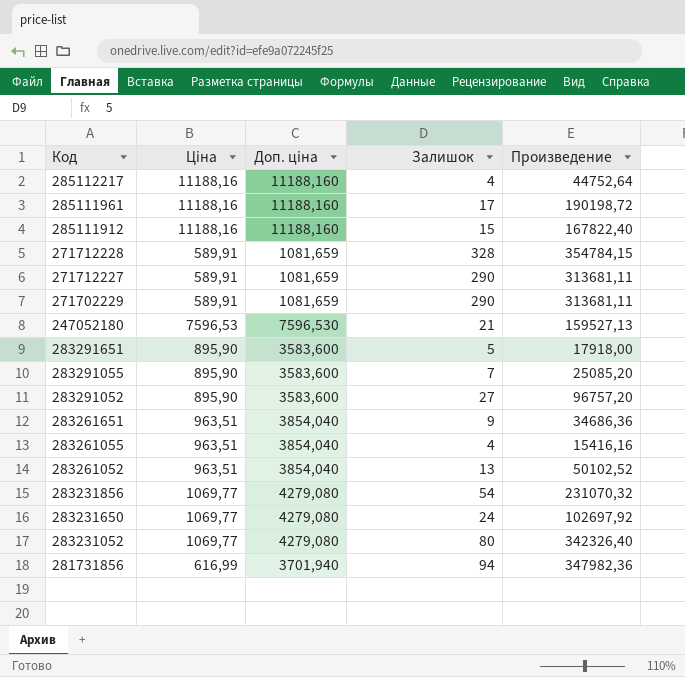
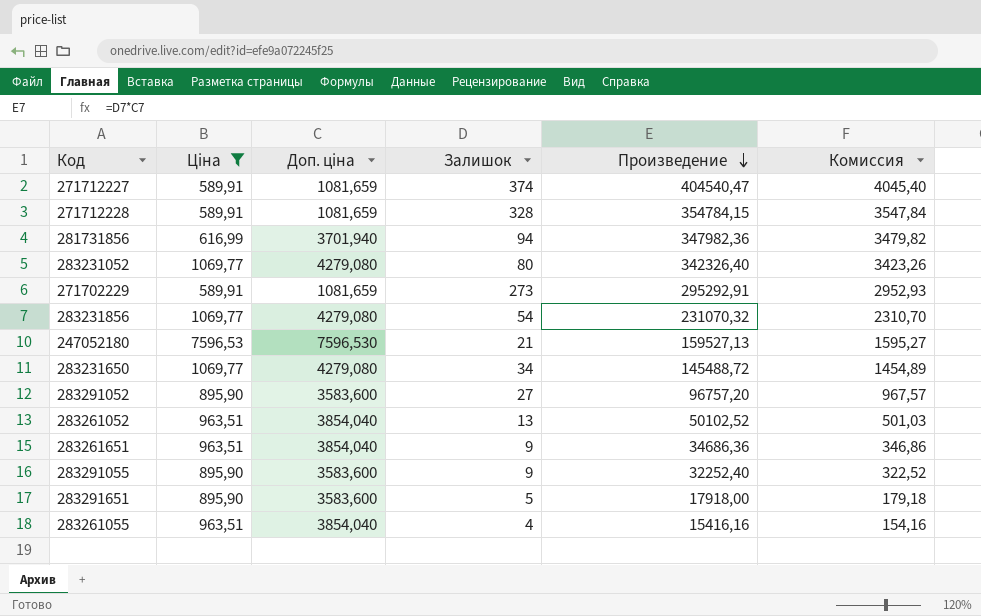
filter: none -> Ціна != 11188,16
row order: none -> Произведение descending
column Комиссия | formula: none -> [Произведение] * 0,01
271712227 | Залишок: 290 -> 374
271712227 | Произведение: 313681,11 -> 404540,47
271702229 | Залишок: 290 -> 273
271702229 | Произведение: 313681,11 -> 295292,91
283231650 | Залишок: 24 -> 34
283231650 | Произведение: 102697,92 -> 145488,72
283291055 | Залишок: 7 -> 9
283291055 | Произведение: 25085,20 -> 32252,40

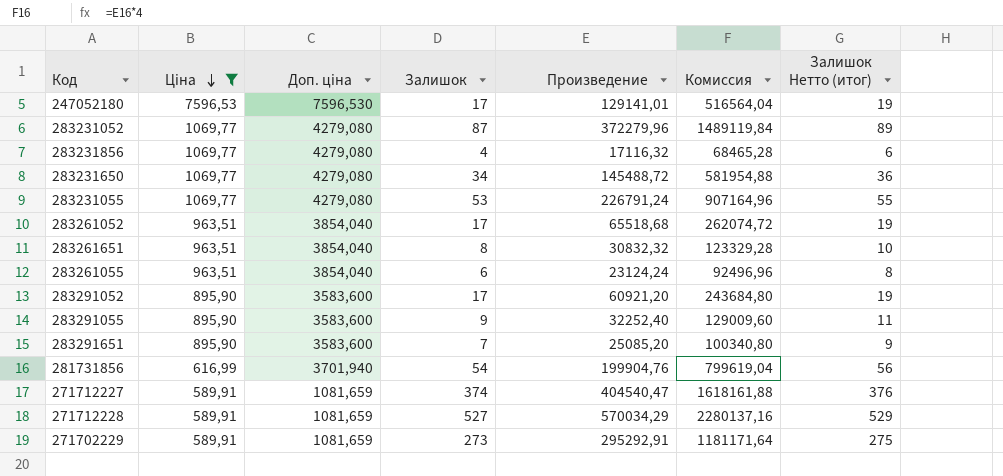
row order: Произведение descending -> Ціна descending
column Комиссия | formula: [Произведение] * 0,01 -> [Произведение] * 4
column Залишок Нетто (итог) | formula: none -> [Залишок] + 2
247052180 | Залишок: 21 -> 17
247052180 | Произведение: 159527,13 -> 129141,01
283231052 | Залишок: 80 -> 87
283231052 | Произведение: 342326,40 -> 372279,96
283231856 | Залишок: 54 -> 4
283231856 | Произведение: 231070,32 -> 17116,32
row 283231055: none -> 1069,77 | 4279,080 | 53 | 226791,24 | 907164,96 | 55
283261052 | Залишок: 13 -> 17
283261052 | Произведение: 50102,52 -> 65518,68
283261651 | Залишок: 9 -> 8
283261651 | Произведение: 34686,36 -> 30832,32
283261055 | Залишок: 4 -> 6
283261055 | Произведение: 15416,16 -> 23124,24
283291052 | Залишок: 27 -> 17
283291052 | Произведение: 96757,20 -> 60921,20
283291651 | Залишок: 5 -> 7
283291651 | Произведение: 17918,00 -> 25085,20
281731856 | Залишок: 94 -> 54
281731856 | Произведение: 347982,36 -> 199904,76
271712228 | Залишок: 328 -> 527
271712228 | Произведение: 354784,15 -> 570034,29

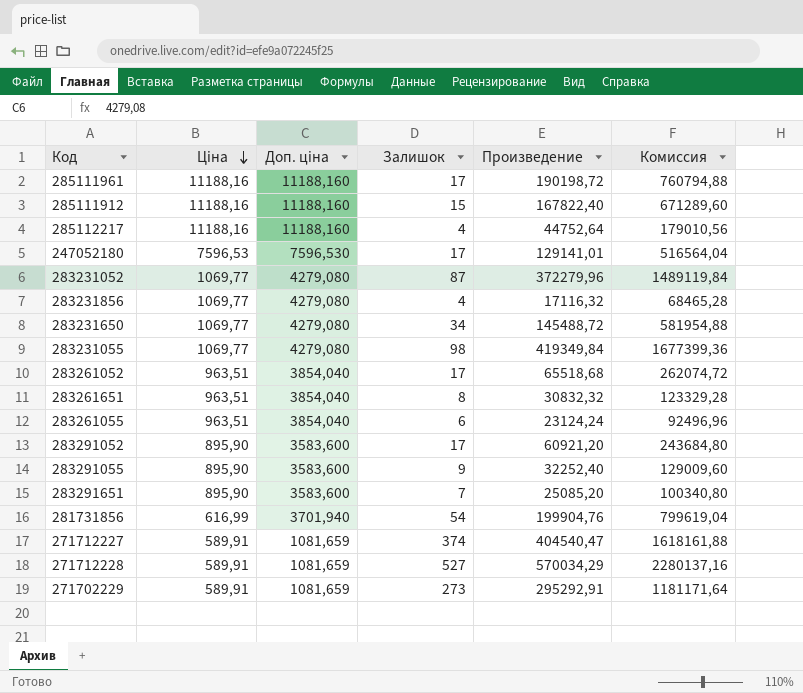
filter: Ціна != 11188,16 -> none
column Залишок Нетто (итог) | formula: [Залишок] + 2 -> none
283231055 | Залишок: 53 -> 98
283231055 | Произведение: 226791,24 -> 419349,84
283231055 | Комиссия: 907164,96 -> 1677399,36

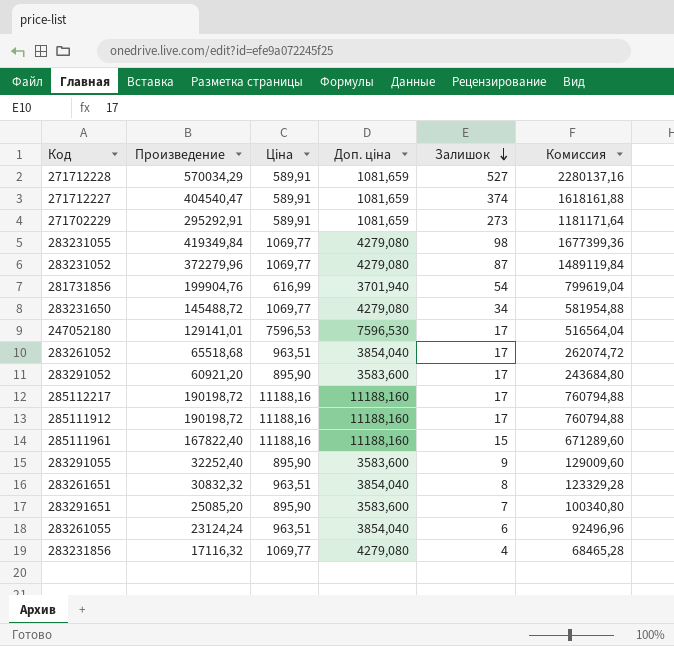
row order: Ціна descending -> Залишок descending
column Произведение | position: 5 -> 2
285112217 | Произведение: 44752,64 -> 190198,72
285112217 | Залишок: 4 -> 17
285112217 | Комиссия: 179010,56 -> 760794,88
285111912 | Произведение: 167822,40 -> 190198,72
285111912 | Залишок: 15 -> 17
285111912 | Комиссия: 671289,60 -> 760794,88
285111961 | Произведение: 190198,72 -> 167822,40
285111961 | Залишок: 17 -> 15
285111961 | Комиссия: 760794,88 -> 671289,60

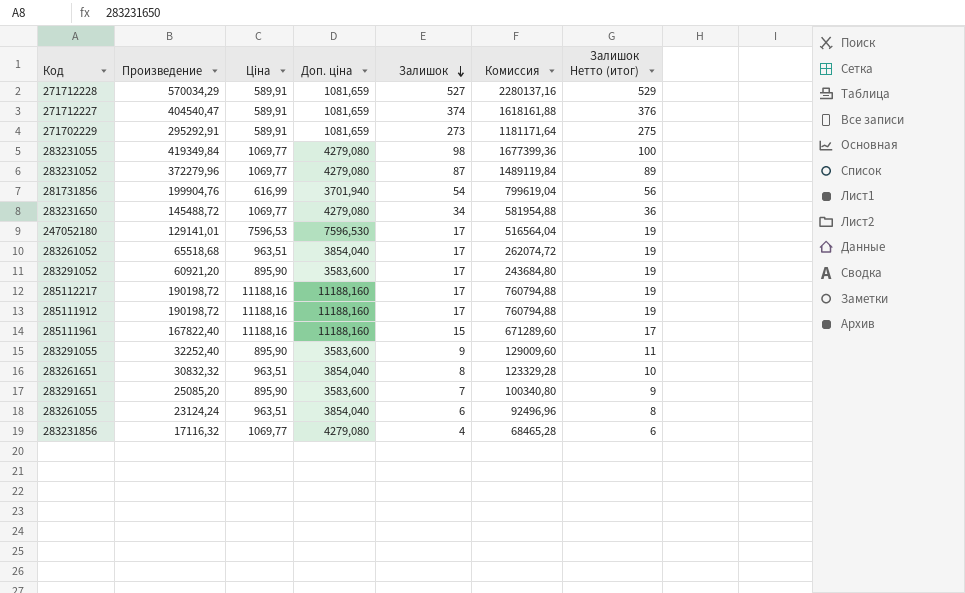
column Залишок Нетто (итог) | formula: none -> [Залишок] + 2

